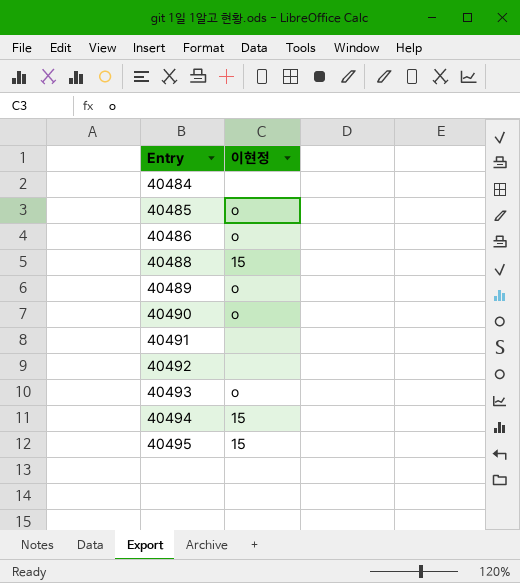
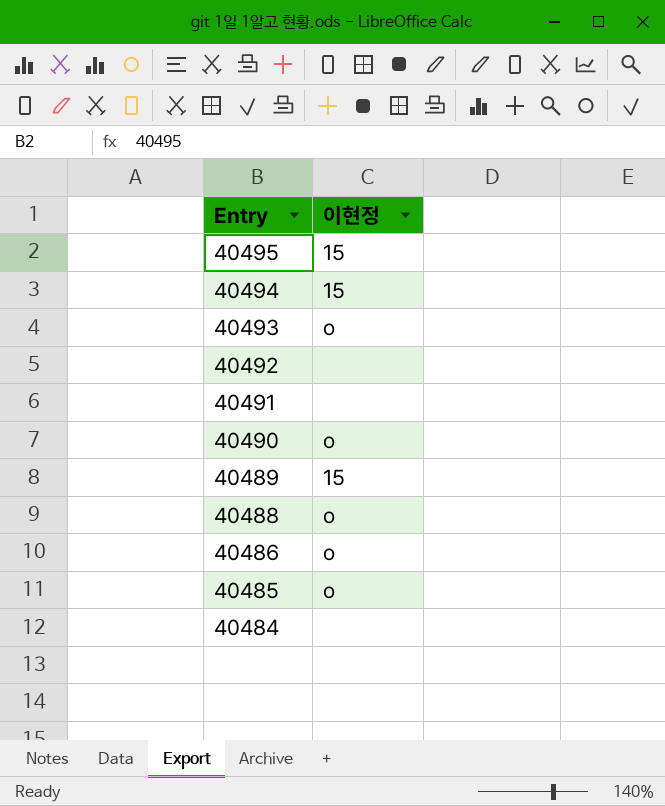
row order: Entry ascending -> Entry descending
40489 | 이현정: o -> 15
40488 | 이현정: 15 -> o

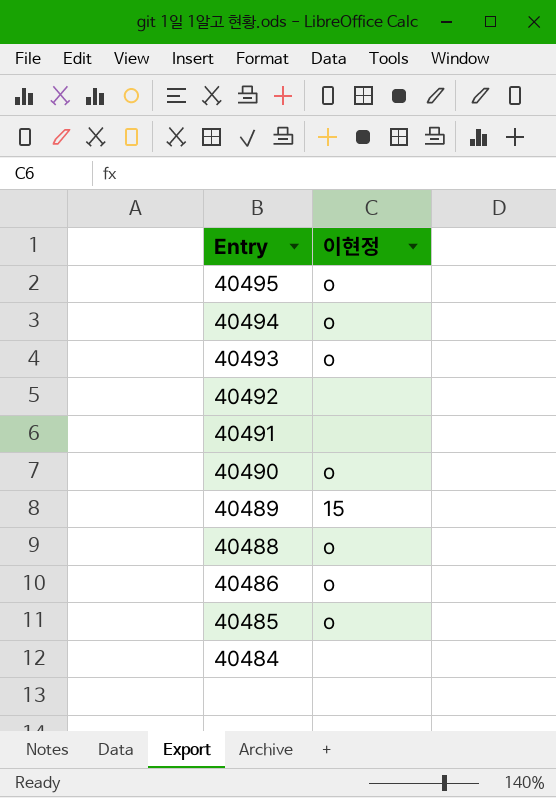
40495 | 이현정: 15 -> o
40494 | 이현정: 15 -> o

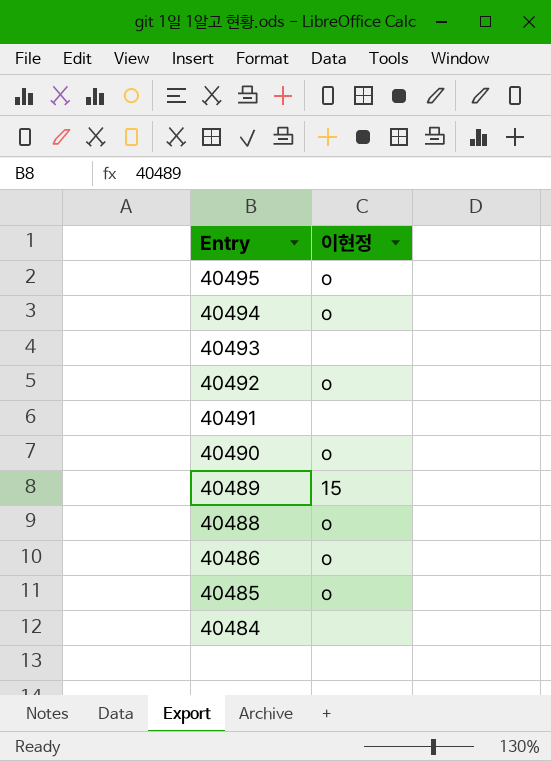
40493 | 이현정: o -> none
40492 | 이현정: none -> o

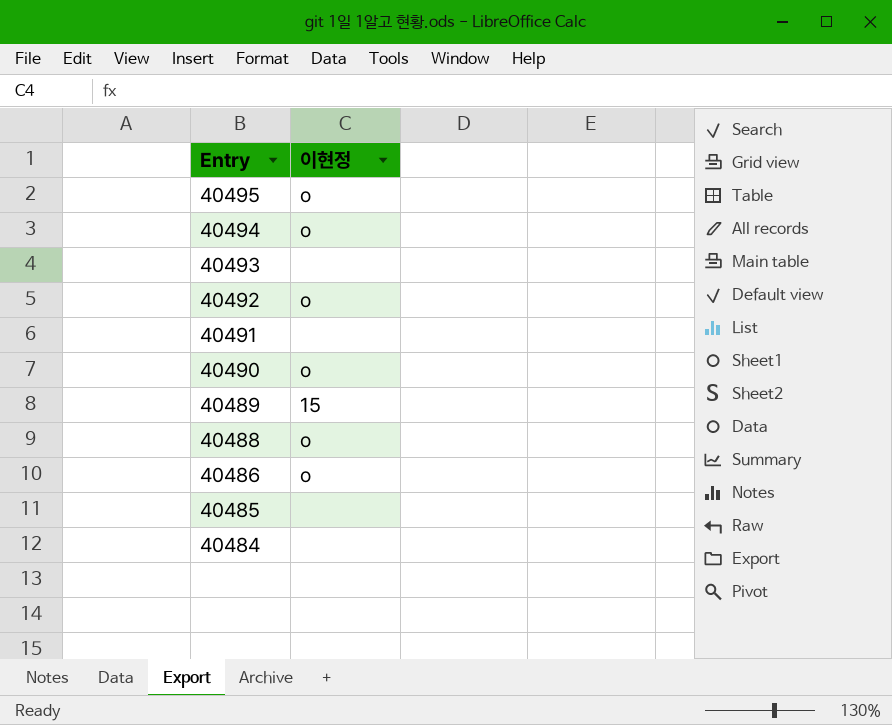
40485 | 이현정: o -> none

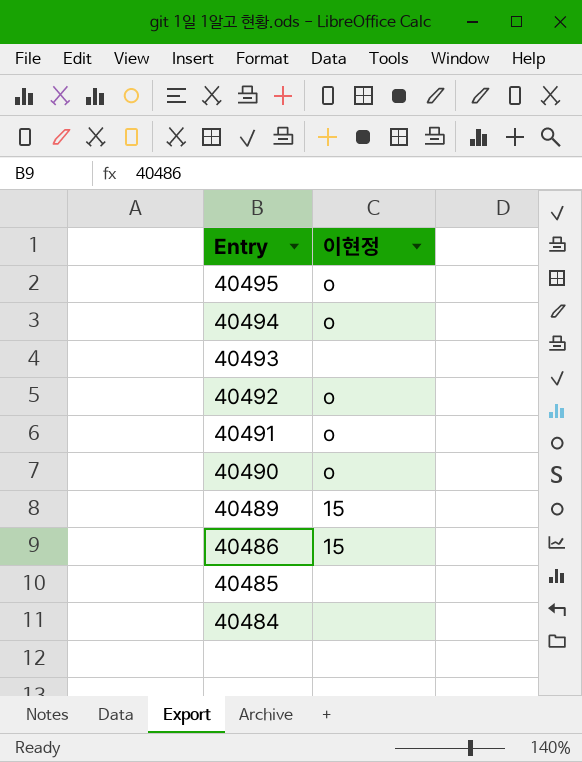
row 40488: o -> none
40491 | 이현정: none -> o
40486 | 이현정: o -> 15

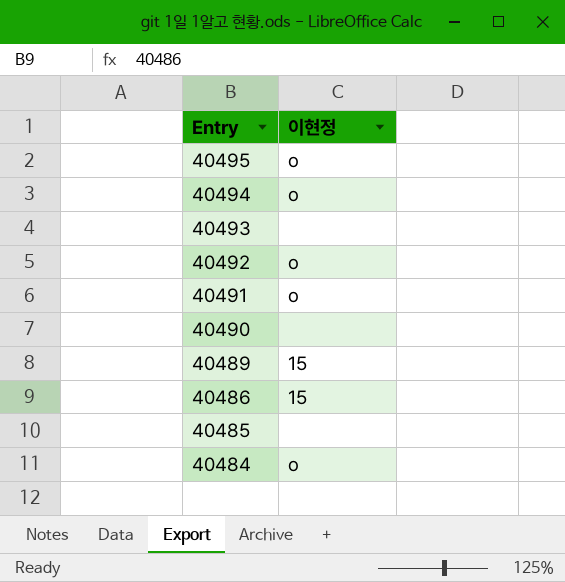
40490 | 이현정: o -> none
40484 | 이현정: none -> o

